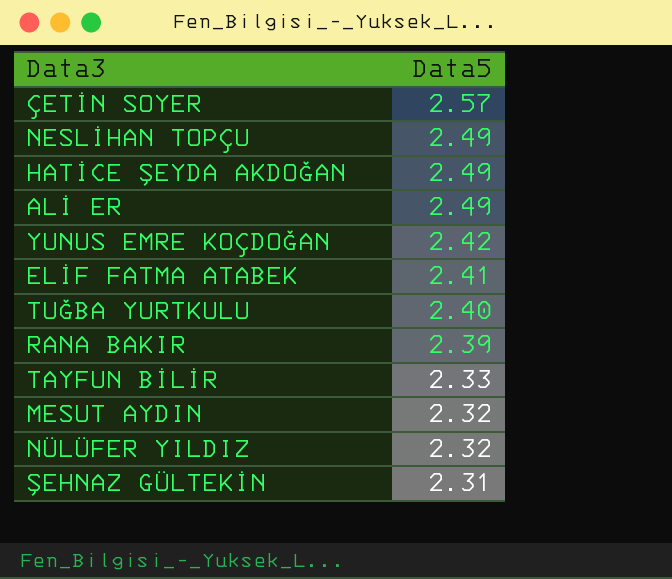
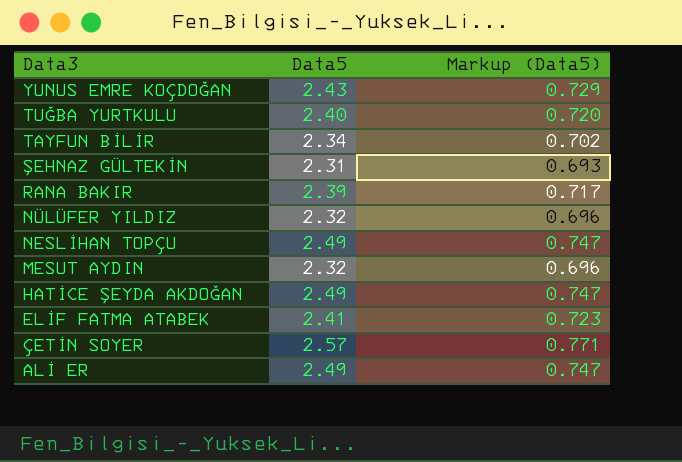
row order: Data5 descending -> Data3 descending
column Markup (Data5) | formula: none -> [Data5] * 0.3
YUNUS EMRE KOÇDOĞAN | Data5: 2.42 -> 2.43
TAYFUN BİLİR | Data5: 2.33 -> 2.34

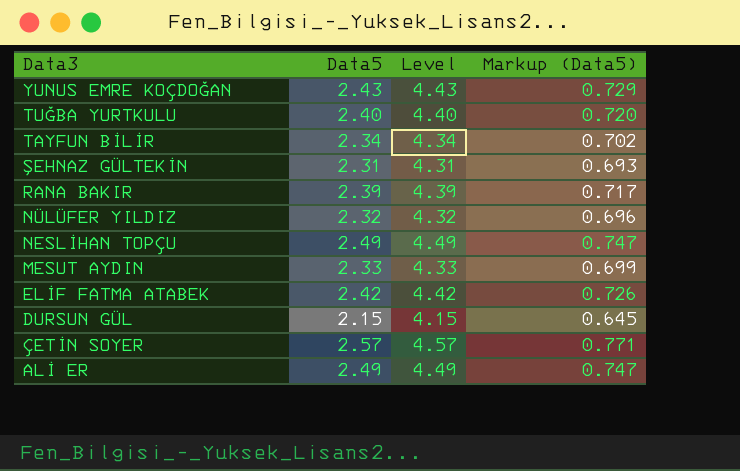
column Level | formula: none -> [Data5] + 2
row HATİCE ŞEYDA AKDOĞAN: 2.49 | 0.747 -> none
MESUT AYDIN | Data5: 2.32 -> 2.33
MESUT AYDIN | Markup (Data5): 0.696 -> 0.699
ELİF FATMA ATABEK | Data5: 2.41 -> 2.42
ELİF FATMA ATABEK | Markup (Data5): 0.723 -> 0.726
row DURSUN GÜL: none -> 2.15 | 4.15 | 0.645

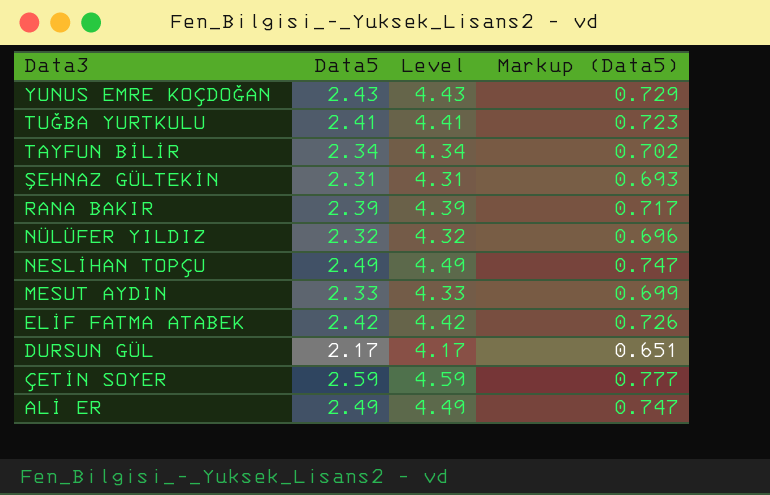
TUĞBA YURTKULU | Data5: 2.40 -> 2.41
TUĞBA YURTKULU | Level: 4.40 -> 4.41
TUĞBA YURTKULU | Markup (Data5): 0.720 -> 0.723
DURSUN GÜL | Data5: 2.15 -> 2.17
DURSUN GÜL | Level: 4.15 -> 4.17
DURSUN GÜL | Markup (Data5): 0.645 -> 0.651
ÇETİN SOYER | Data5: 2.57 -> 2.59
ÇETİN SOYER | Level: 4.57 -> 4.59
ÇETİN SOYER | Markup (Data5): 0.771 -> 0.777

